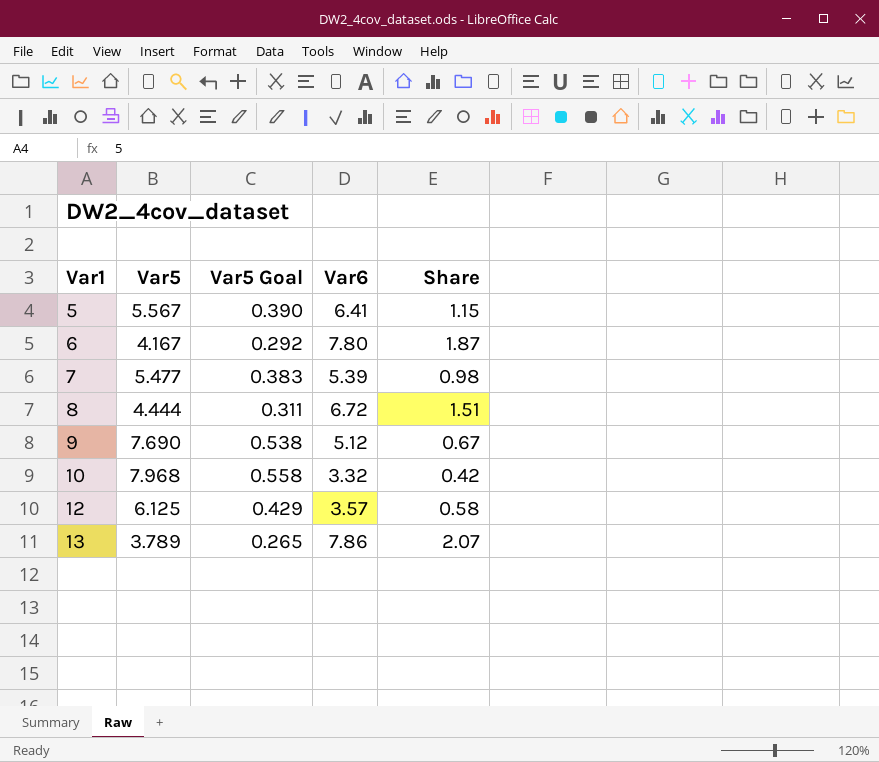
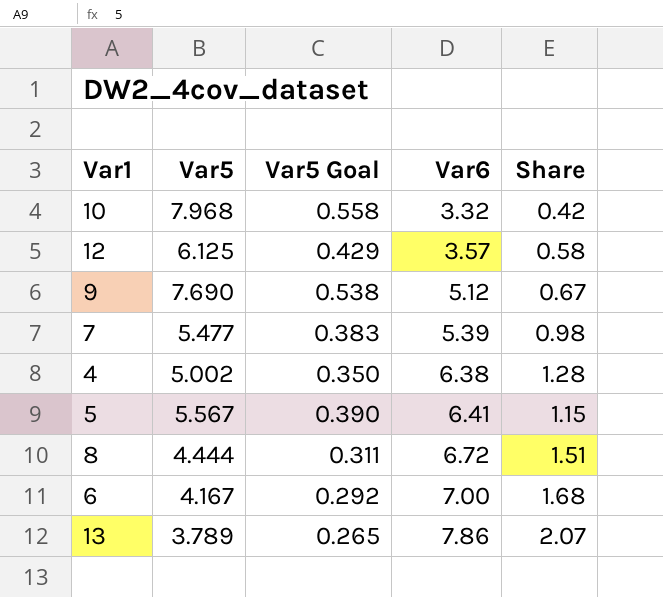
row order: Var1 ascending -> Var6 ascending
row 4: none -> 5.002 | 0.350 | 6.38 | 1.28
6 | Var6: 7.80 -> 7.00
6 | Share: 1.87 -> 1.68

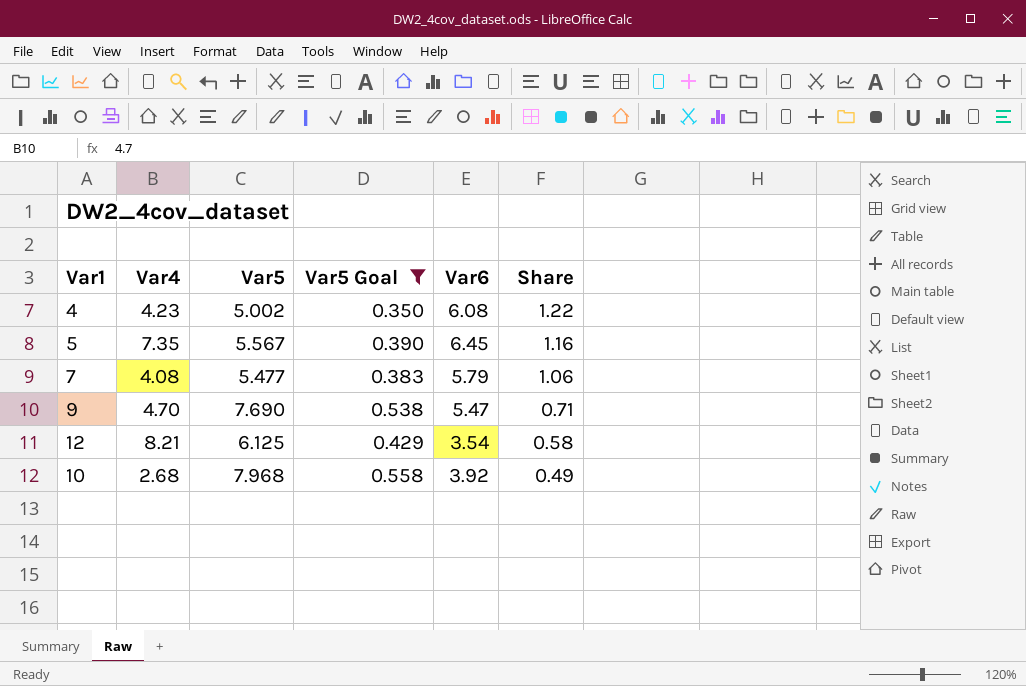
filter: none -> Var5 Goal >= 0.350
row order: Var6 ascending -> Share descending
column Var4 | position: none -> 2
4 | Var6: 6.38 -> 6.08
4 | Share: 1.28 -> 1.22
5 | Var6: 6.41 -> 6.45
5 | Share: 1.15 -> 1.16
7 | Var6: 5.39 -> 5.79
7 | Share: 0.98 -> 1.06
9 | Var6: 5.12 -> 5.47
9 | Share: 0.67 -> 0.71
12 | Var6: 3.57 -> 3.54
10 | Var6: 3.32 -> 3.92
10 | Share: 0.42 -> 0.49

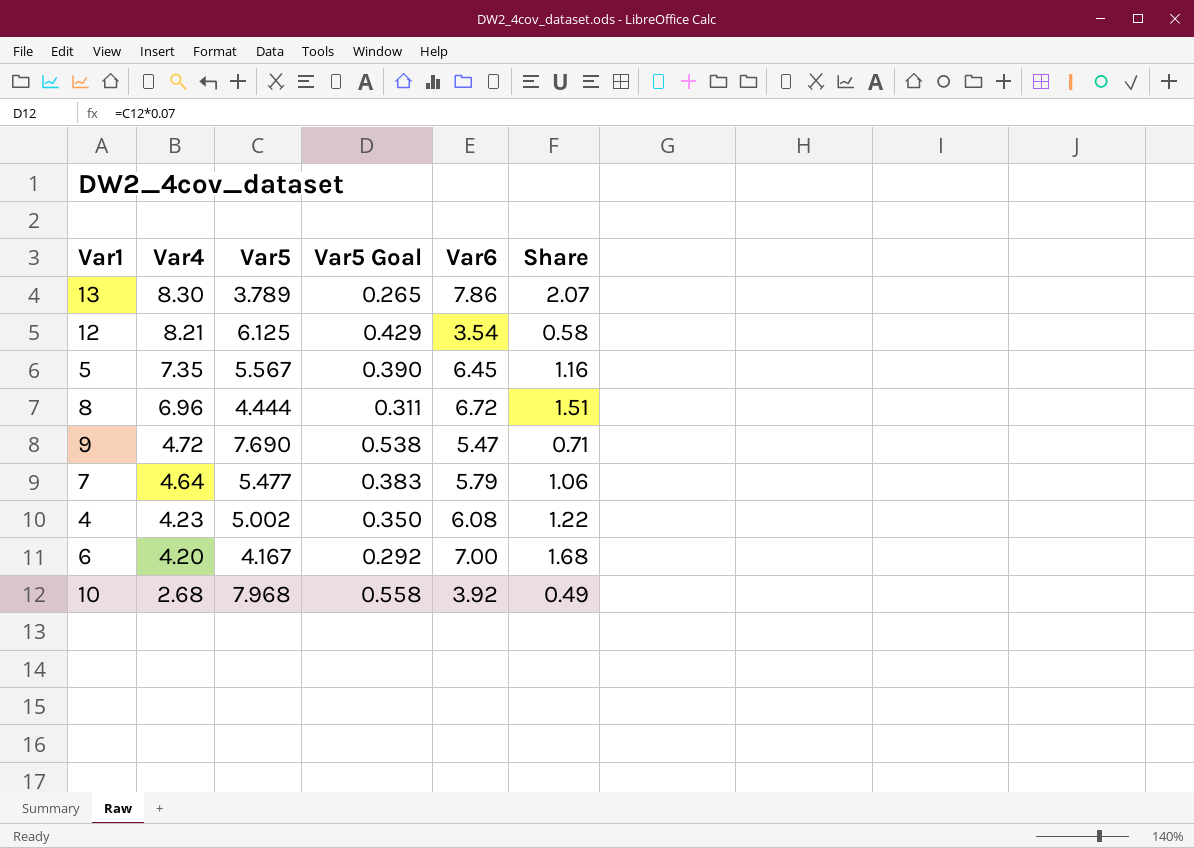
filter: Var5 Goal >= 0.350 -> none
row order: Share descending -> Var4 descending
9 | Var4: 4.70 -> 4.72
7 | Var4: 4.08 -> 4.64

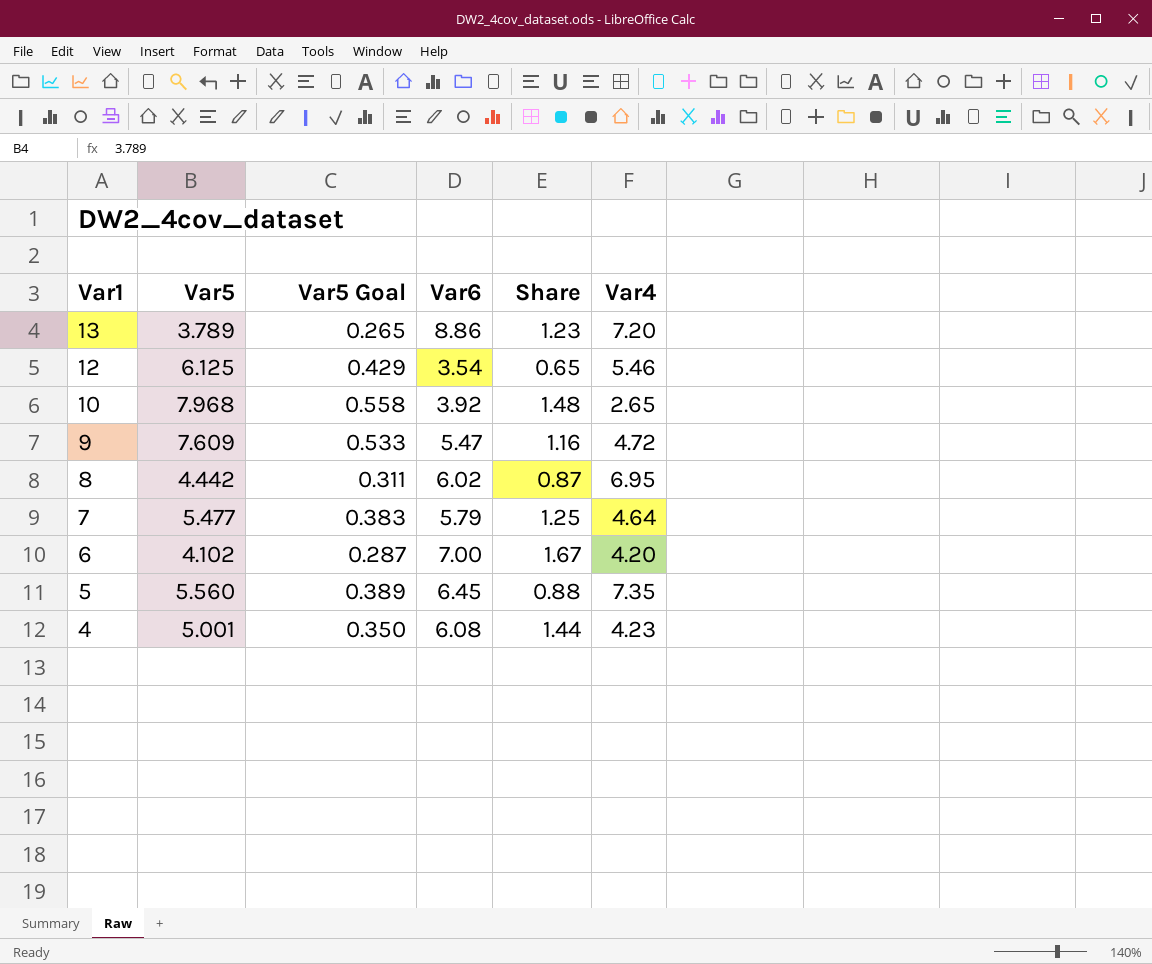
row order: Var4 descending -> Var1 descending
column Share | formula: [Var6] / [Var5] -> [Var6] / [Var4]
column Var4 | position: 2 -> 6
13 | Var6: 7.86 -> 8.86
13 | Var4: 8.30 -> 7.20
12 | Var4: 8.21 -> 5.46
10 | Var4: 2.68 -> 2.65
9 | Var5: 7.690 -> 7.609
9 | Var5 Goal: 0.538 -> 0.533
8 | Var5: 4.444 -> 4.442
8 | Var6: 6.72 -> 6.02
8 | Var4: 6.96 -> 6.95
6 | Var5: 4.167 -> 4.102
6 | Var5 Goal: 0.292 -> 0.287
5 | Var5: 5.567 -> 5.560
5 | Var5 Goal: 0.390 -> 0.389
4 | Var5: 5.002 -> 5.001

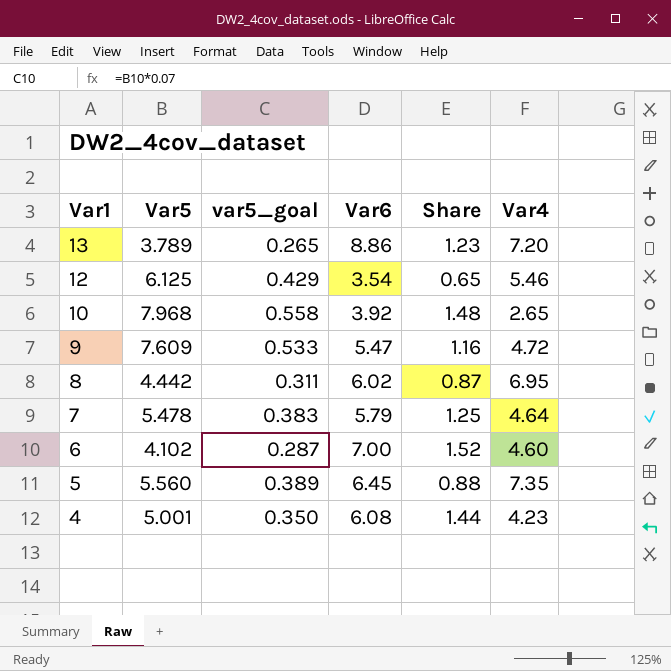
column name: Var5 Goal -> var5_goal
7 | Var5: 5.477 -> 5.478
6 | Share: 1.67 -> 1.52
6 | Var4: 4.20 -> 4.60

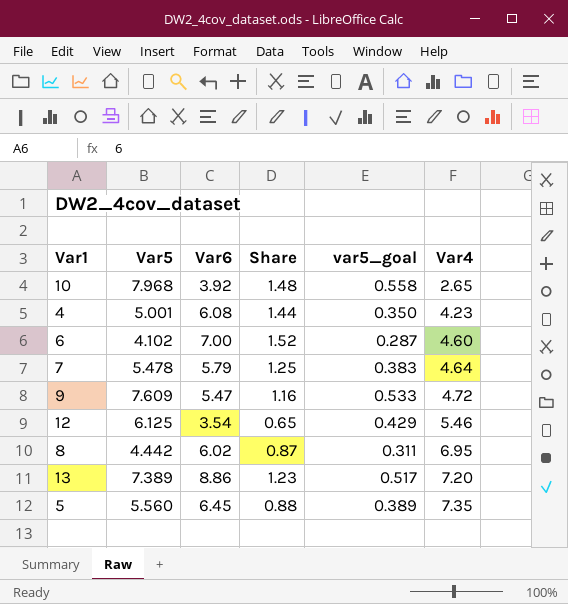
row order: Var1 descending -> Var4 ascending
column var5_goal | position: 3 -> 5
13 | Var5: 3.789 -> 7.389
13 | var5_goal: 0.265 -> 0.517

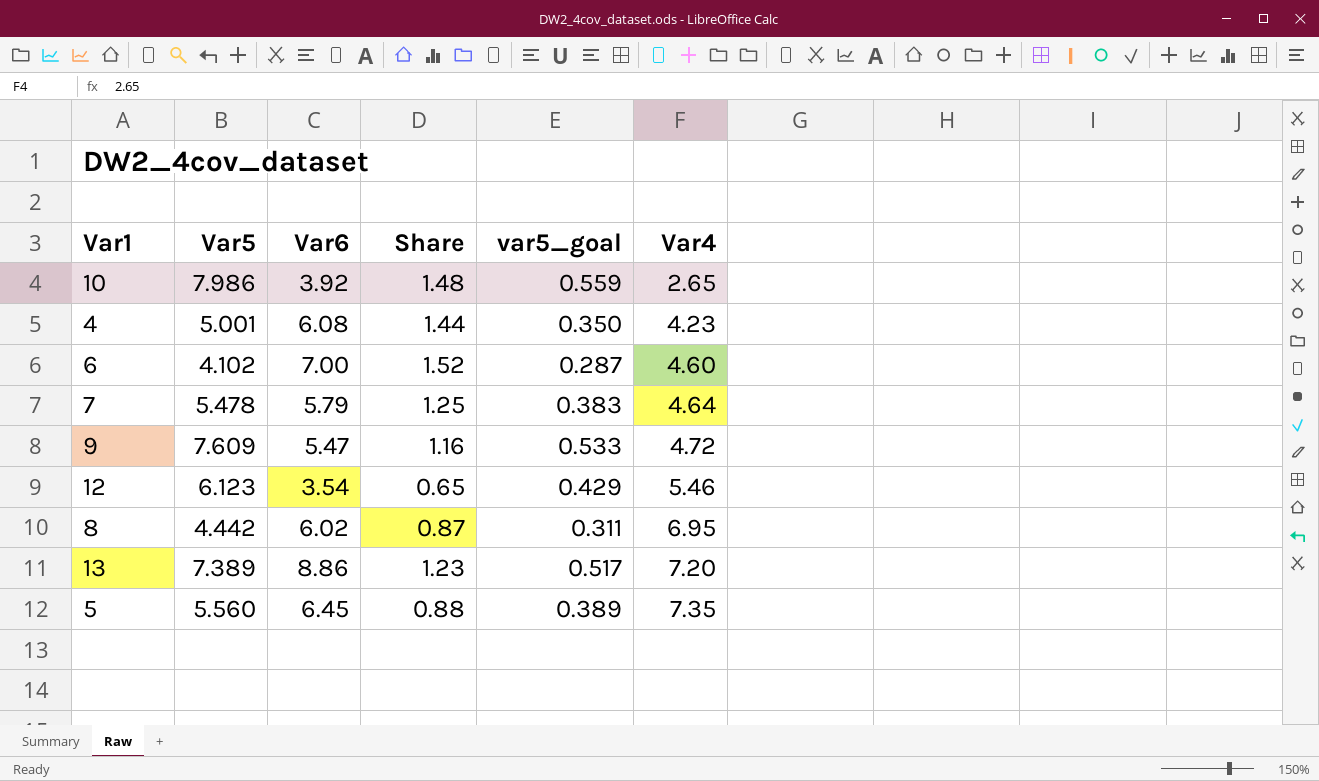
10 | Var5: 7.968 -> 7.986
10 | var5_goal: 0.558 -> 0.559
12 | Var5: 6.125 -> 6.123

